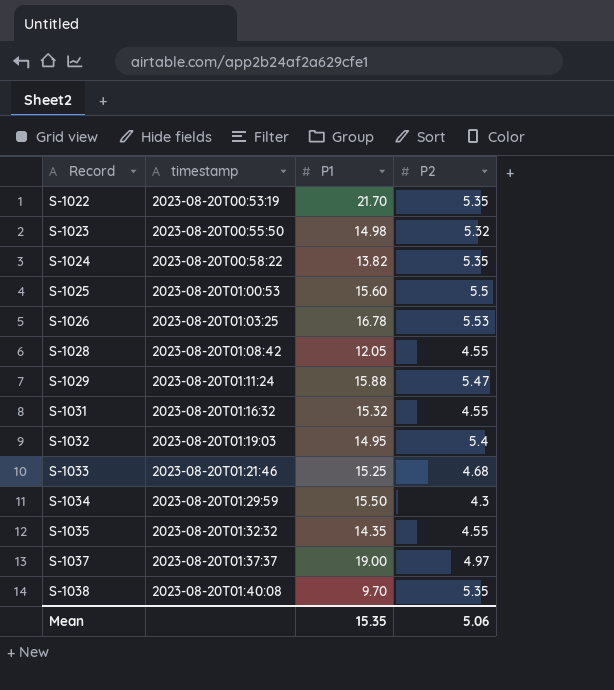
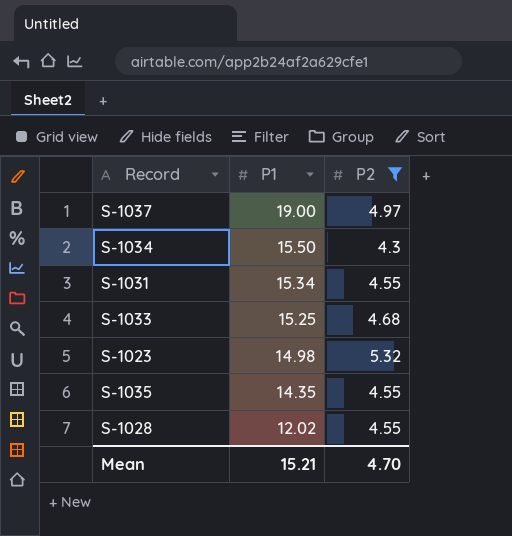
filter: none -> P2 <= 5.32
row order: Record ascending -> P1 descending
column timestamp | position: 2 -> none
S-1031 | P1: 15.32 -> 15.34
S-1028 | P1: 12.05 -> 12.02
Mean | P1: 15.35 -> 15.21
Mean | P2: 5.06 -> 4.70

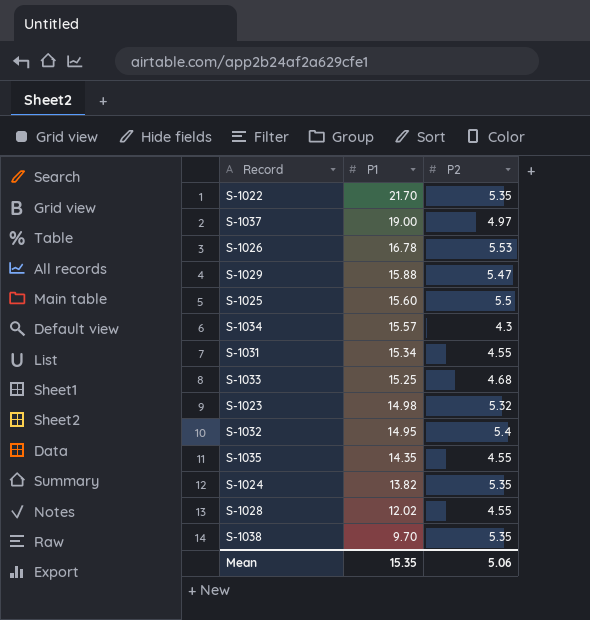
filter: P2 <= 5.32 -> none
S-1034 | P1: 15.50 -> 15.57
Mean | P1: 15.21 -> 15.35
Mean | P2: 4.70 -> 5.06

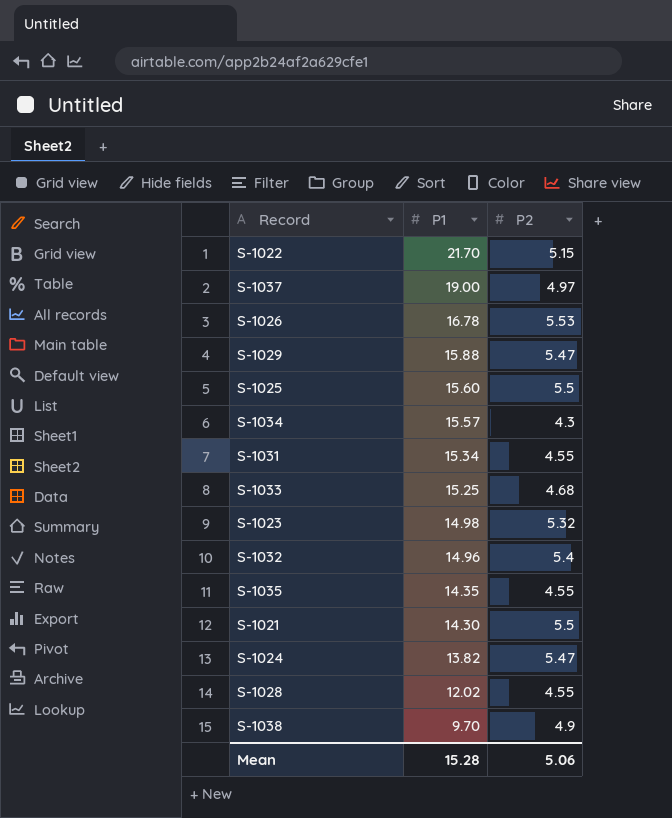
S-1022 | P2: 5.35 -> 5.15
S-1032 | P1: 14.95 -> 14.96
row S-1021: none -> 14.30 | 5.5
S-1024 | P2: 5.35 -> 5.47
S-1038 | P2: 5.35 -> 4.9
Mean | P1: 15.35 -> 15.28

